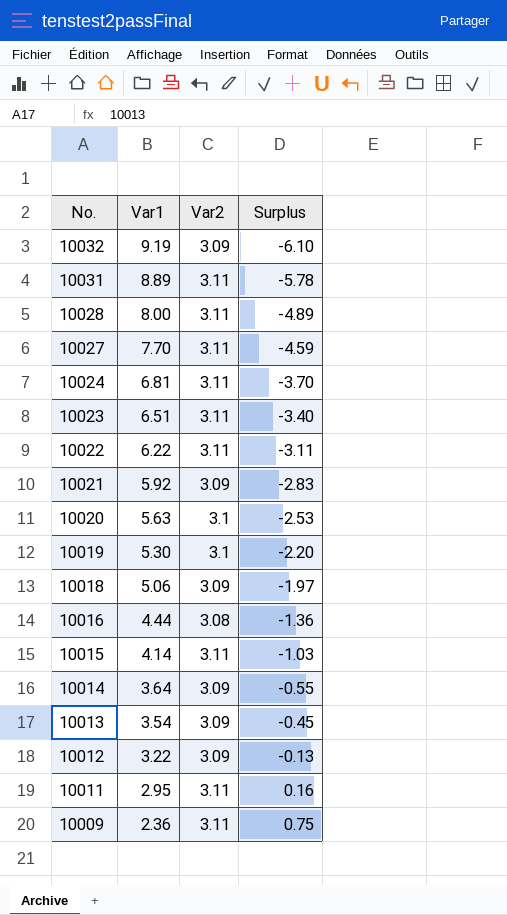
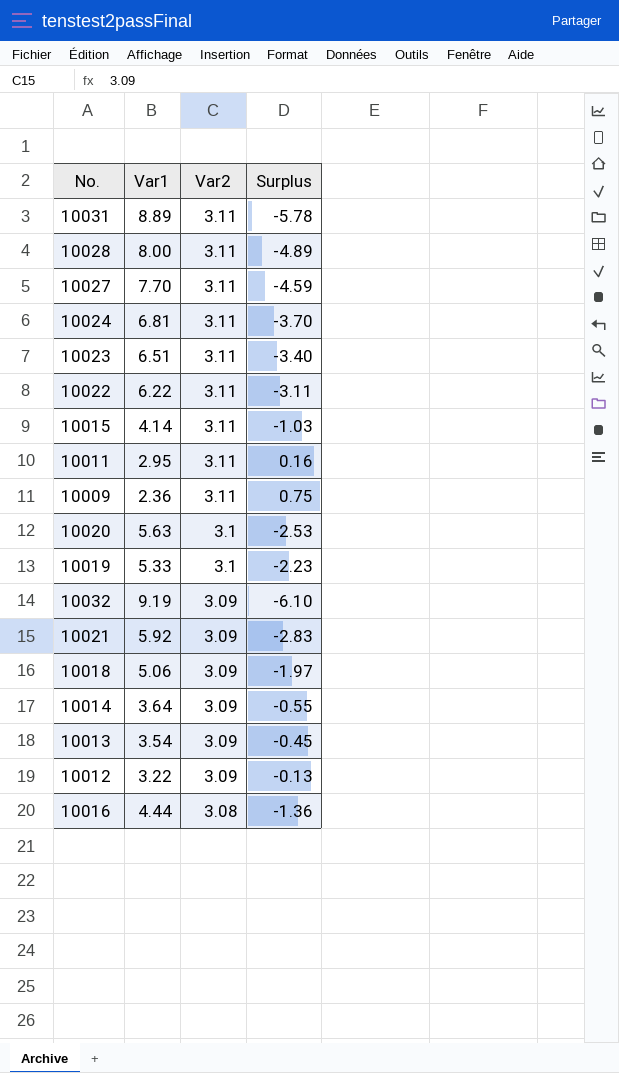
row order: No. descending -> Var2 descending
10019 | Var1: 5.30 -> 5.33
10019 | Surplus: -2.20 -> -2.23

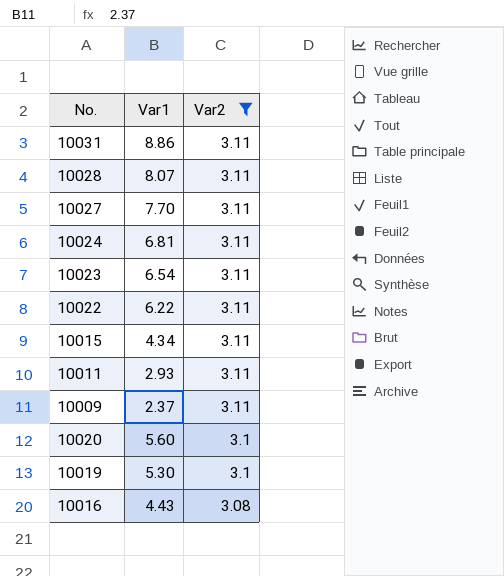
filter: none -> Var2 != 3.09
column Surplus | formula: [Var2] - [Var1] -> none
10031 | Var1: 8.89 -> 8.86
10028 | Var1: 8.00 -> 8.07
10023 | Var1: 6.51 -> 6.54
10015 | Var1: 4.14 -> 4.34
10011 | Var1: 2.95 -> 2.93
10009 | Var1: 2.36 -> 2.37
10020 | Var1: 5.63 -> 5.60
10019 | Var1: 5.33 -> 5.30
10016 | Var1: 4.44 -> 4.43

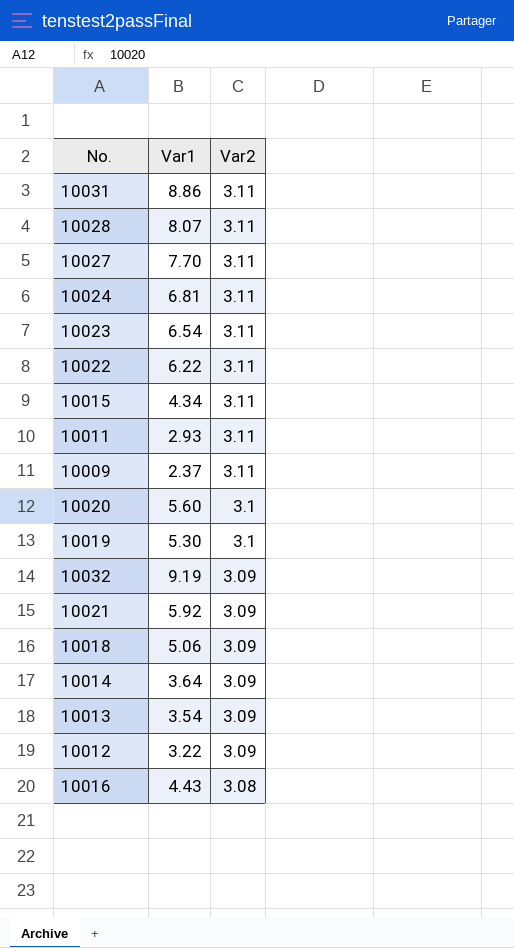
filter: Var2 != 3.09 -> none

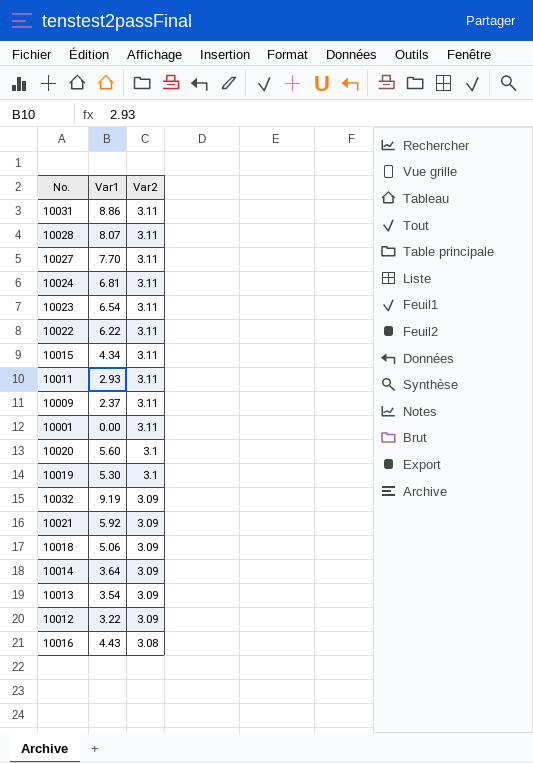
row 10001: none -> 0.00 | 3.11

